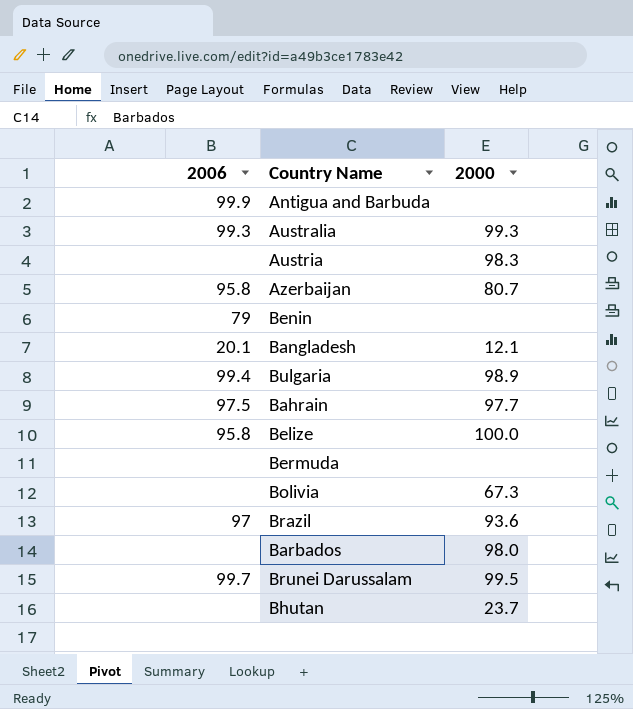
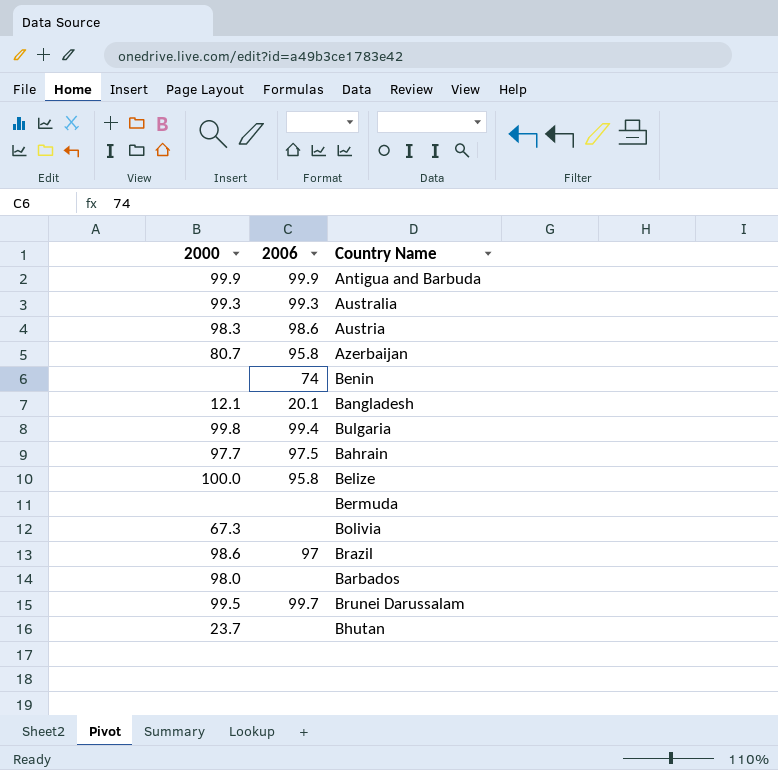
column 2000 | position: 3 -> 1
Antigua and Barbuda | 2000: none -> 99.9
Austria | 2006: none -> 98.6
Benin | 2006: 79 -> 74
Bulgaria | 2000: 98.9 -> 99.8
Brazil | 2000: 93.6 -> 98.6

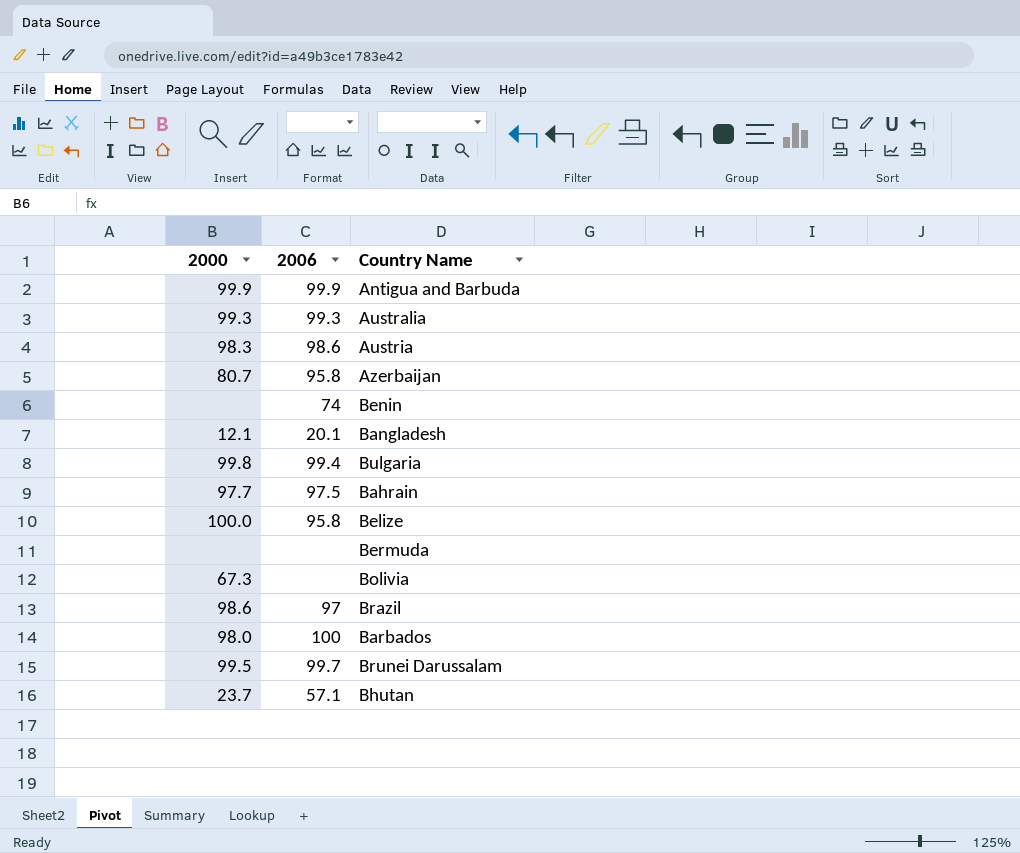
Barbados | 2006: none -> 100
Bhutan | 2006: none -> 57.1

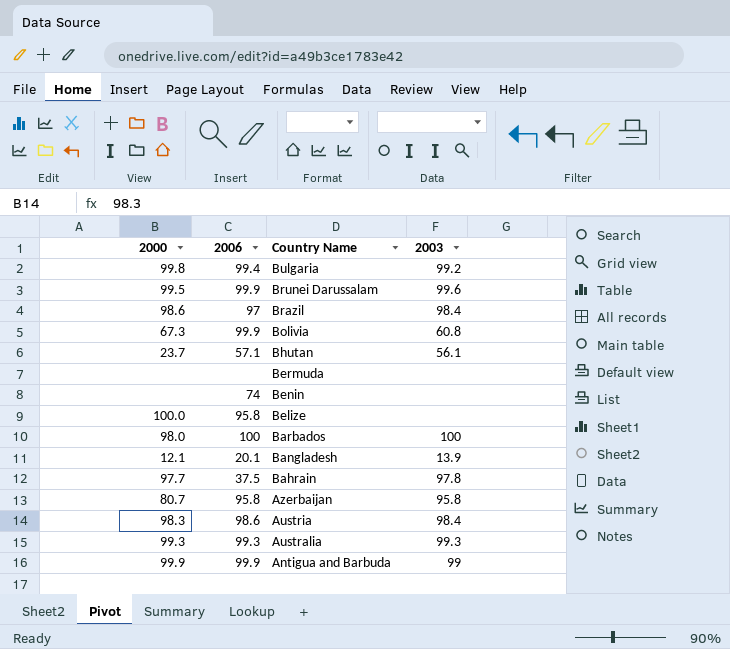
row order: none -> Country Name descending
column 2003 | position: none -> 4
Brunei Darussalam | 2006: 99.7 -> 99.9
Bolivia | 2006: none -> 99.9
Bahrain | 2006: 97.5 -> 37.5

